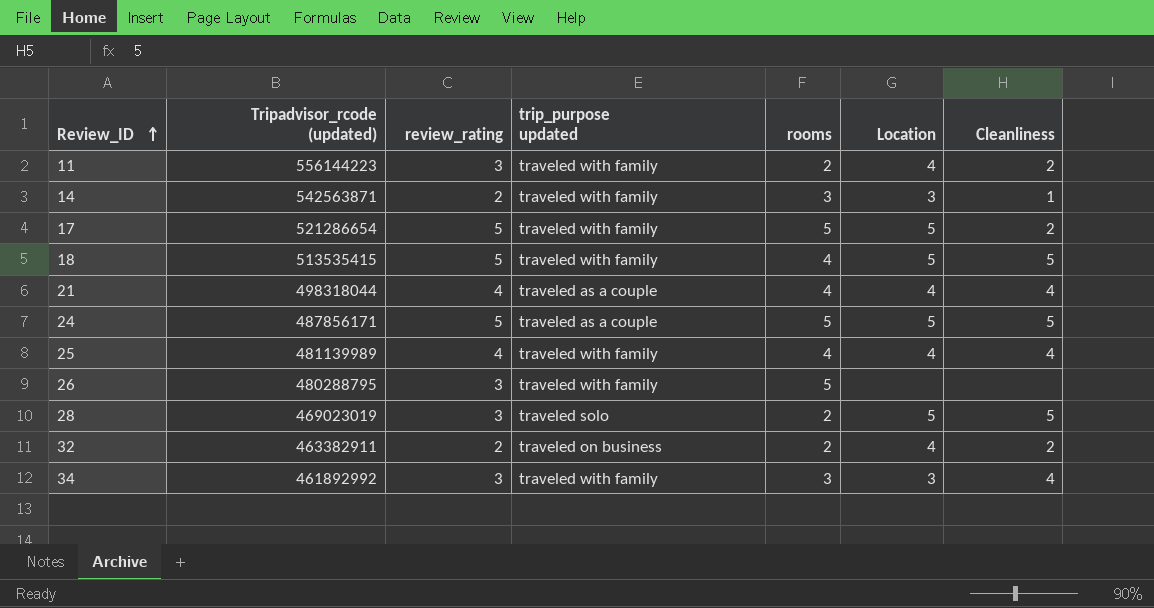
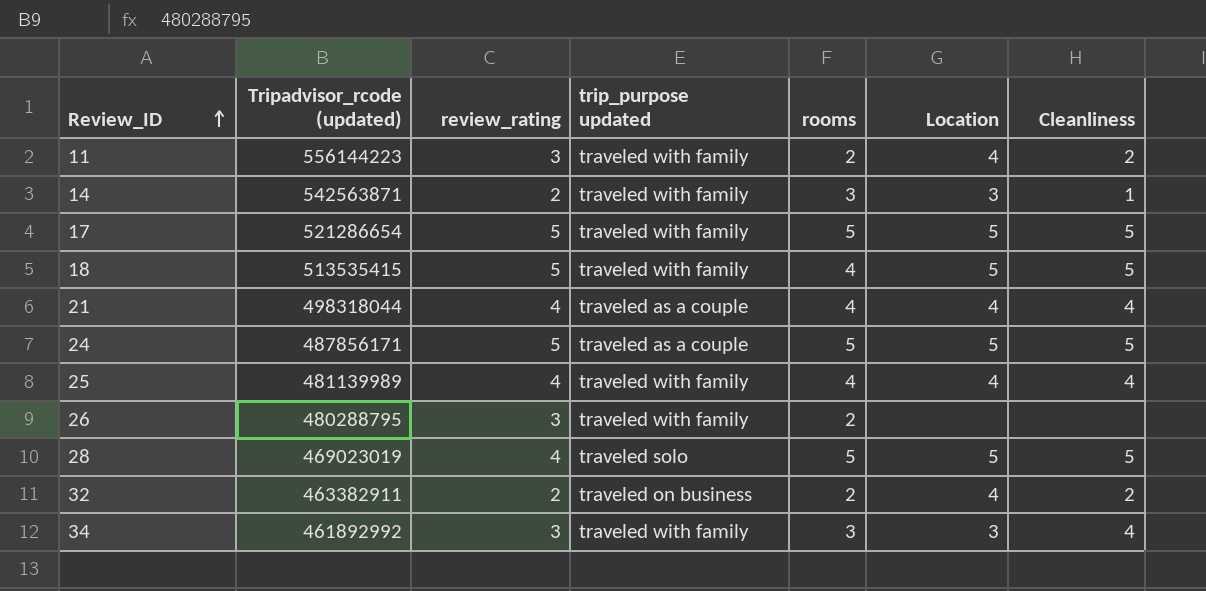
17 | Cleanliness: 2 -> 5
26 | rooms: 5 -> 2
28 | review_rating: 3 -> 4
28 | rooms: 2 -> 5

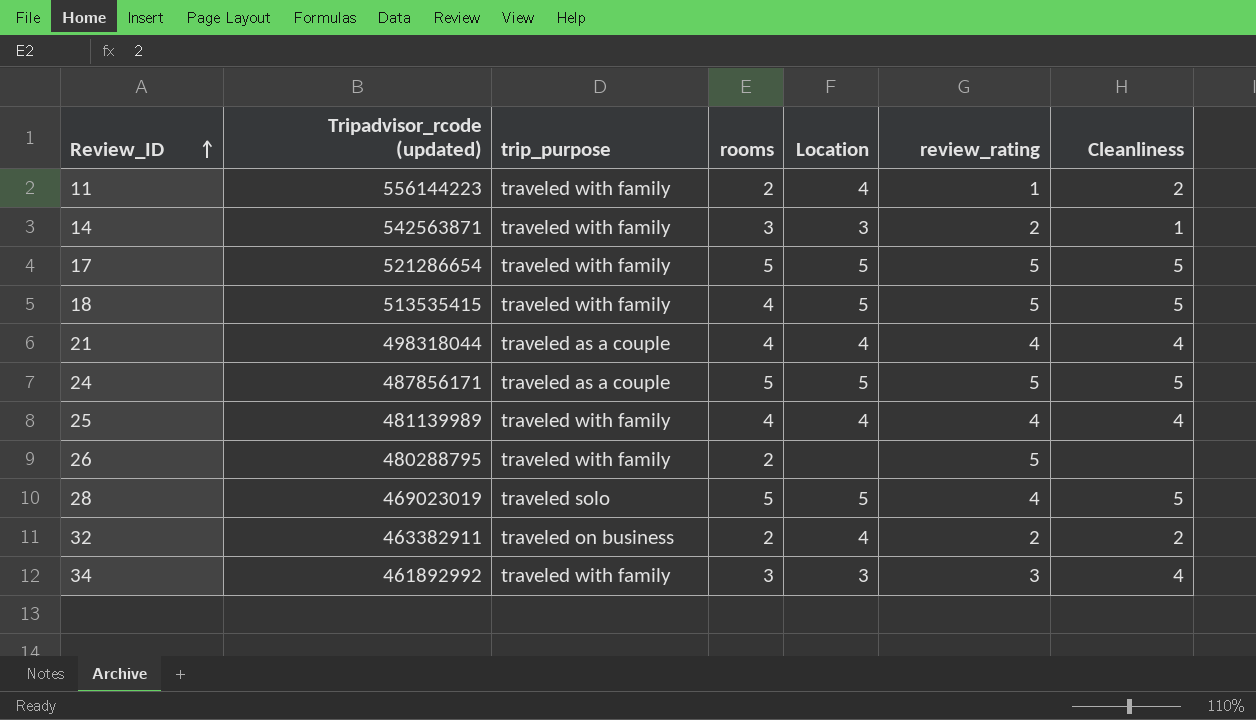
column name: trip_purpose updated -> trip_purpose
column review_rating | position: 3 -> 6
11 | review_rating: 3 -> 1
26 | review_rating: 3 -> 5

